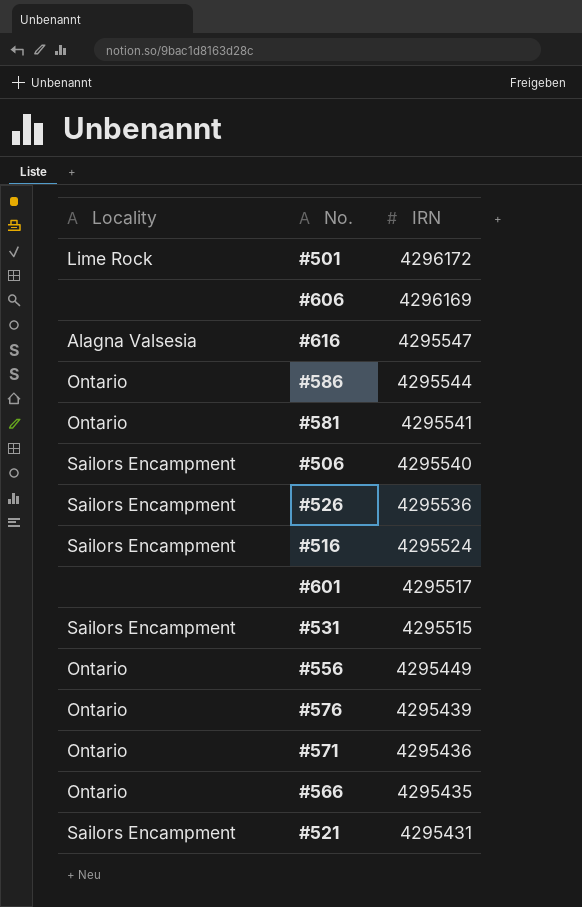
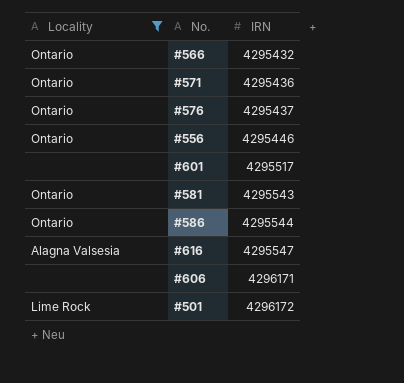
filter: none -> Locality != Sailors Encampment
row order: IRN descending -> IRN ascending
#566 | IRN: 4295435 -> 4295432
#576 | IRN: 4295439 -> 4295437
#556 | IRN: 4295449 -> 4295446
#581 | IRN: 4295541 -> 4295543
#606 | IRN: 4296169 -> 4296171

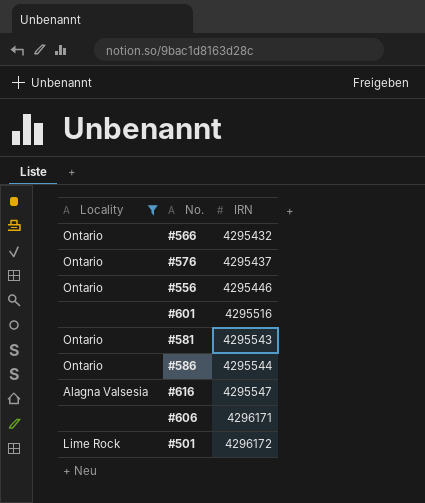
row #571: Ontario | 4295436 -> none
#601 | IRN: 4295517 -> 4295516

